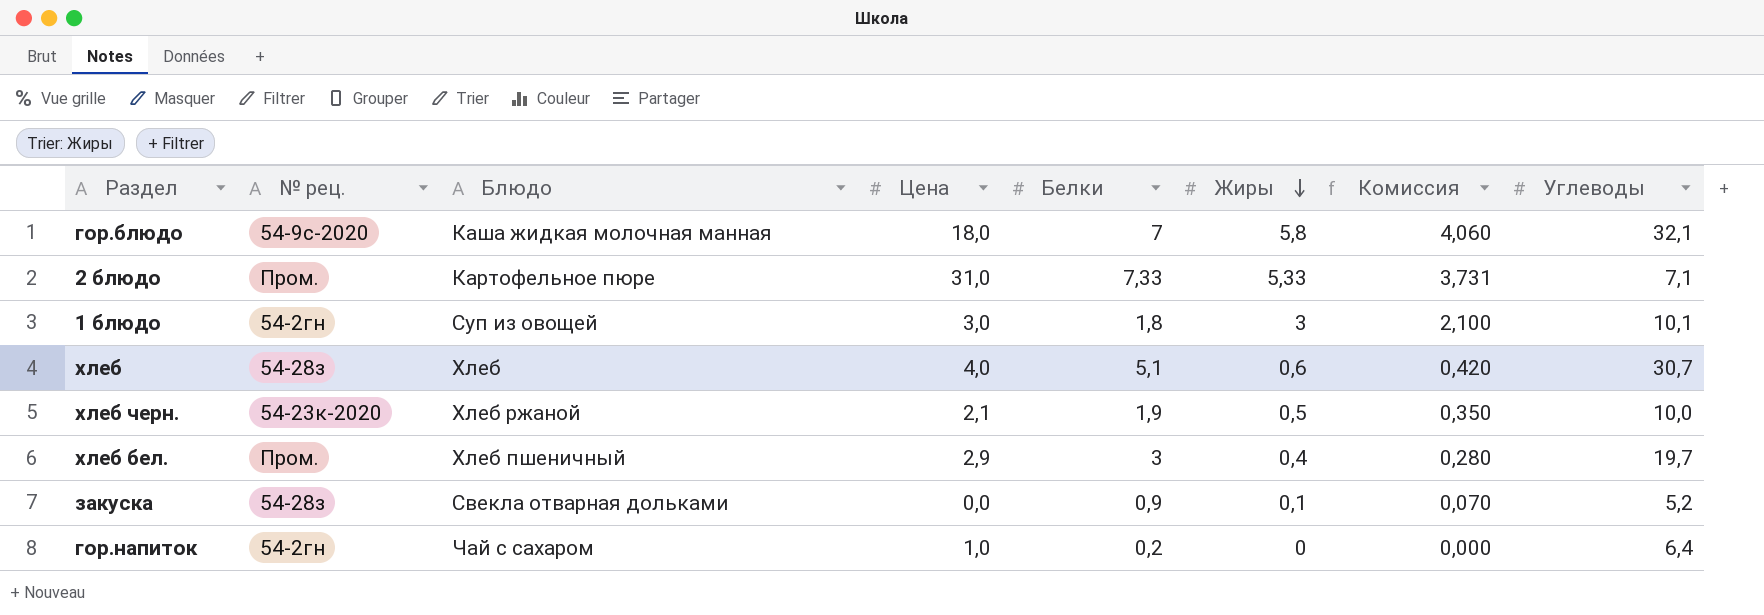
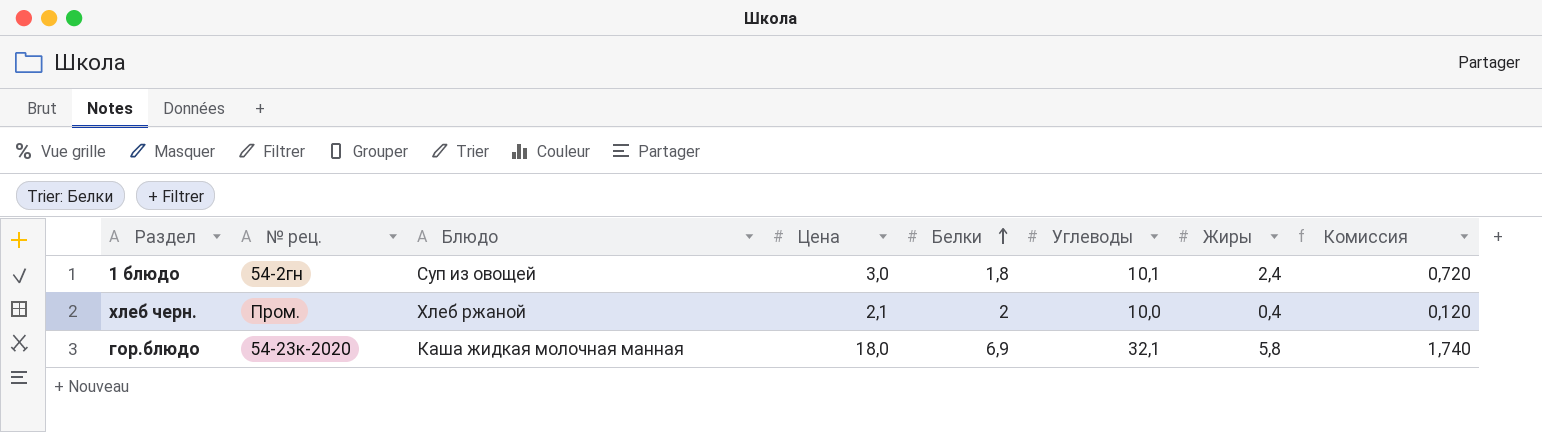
row order: Жиры descending -> Белки ascending
column Углеводы | position: 8 -> 6
column Комиссия | formula: [Жиры] * 0,7 -> [Жиры] * 0,3
row 2 блюдо: Пром. | Картофельное пюре | 31,0 | 7,33 | 5,33 | 3,731 | 7,1 -> none
row хлеб: 54-28з | Хлеб | 4,0 | 5,1 | 0,6 | 0,420 | 30,7 -> none
row хлеб бел.: Пром. | Хлеб пшеничный | 2,9 | 3 | 0,4 | 0,280 | 19,7 -> none
row закуска: 54-28з | Свекла отварная дольками | 0,0 | 0,9 | 0,1 | 0,070 | 5,2 -> none
row гор.напиток: 54-2гн | Чай с сахаром | 1,0 | 0,2 | 0 | 0,000 | 6,4 -> none
1 блюдо | Жиры: 3 -> 2,4
хлеб черн. | № рец.: 54-23к-2020 -> Пром.
хлеб черн. | Белки: 1,9 -> 2
хлеб черн. | Жиры: 0,5 -> 0,4
гор.блюдо | № рец.: 54-9с-2020 -> 54-23к-2020
гор.блюдо | Белки: 7 -> 6,9

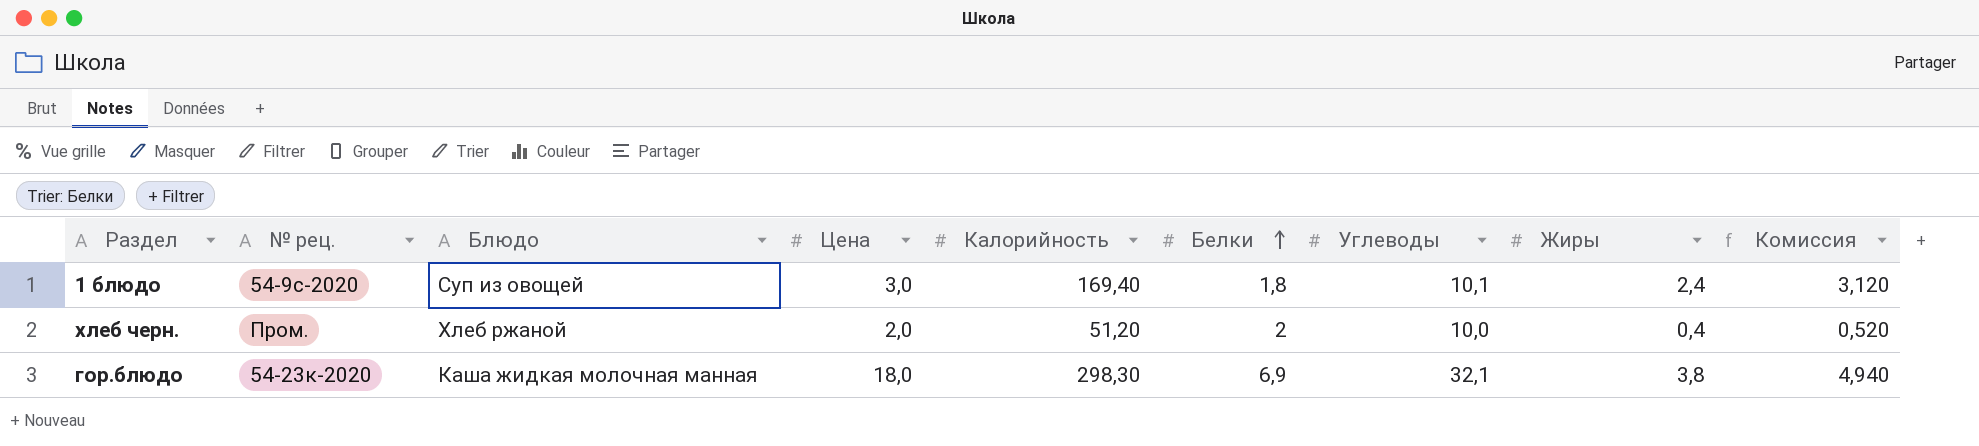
column Калорийность | position: none -> 5
column Комиссия | formula: [Жиры] * 0,3 -> [Жиры] * 1,3
1 блюдо | № рец.: 54-2гн -> 54-9с-2020
хлеб черн. | Цена: 2,1 -> 2,0
гор.блюдо | Жиры: 5,8 -> 3,8

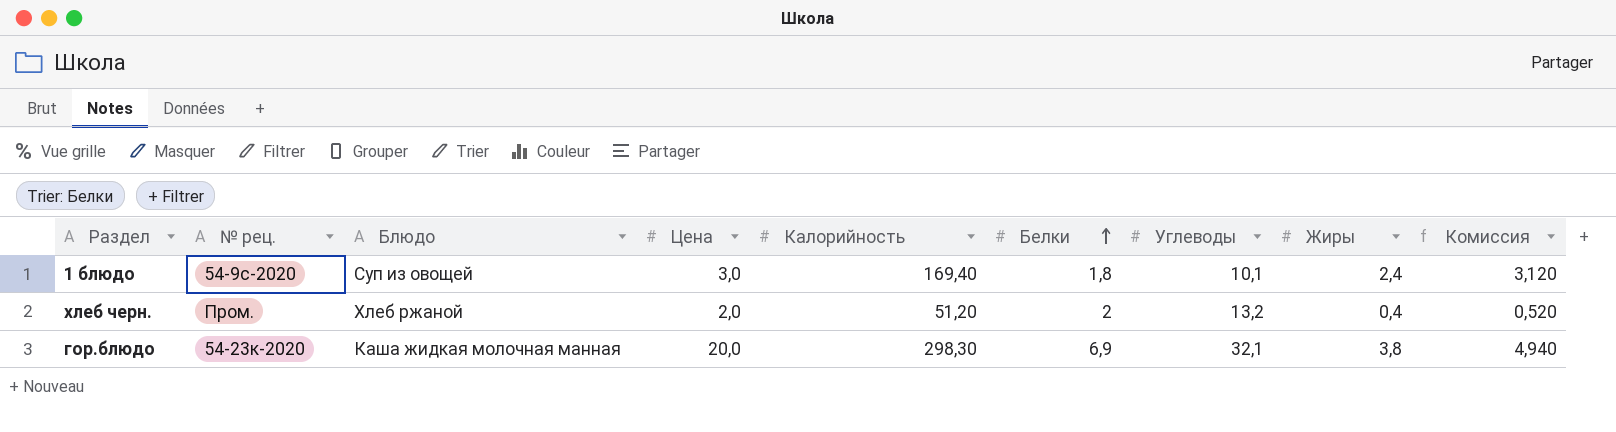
хлеб черн. | Углеводы: 10,0 -> 13,2
гор.блюдо | Цена: 18,0 -> 20,0

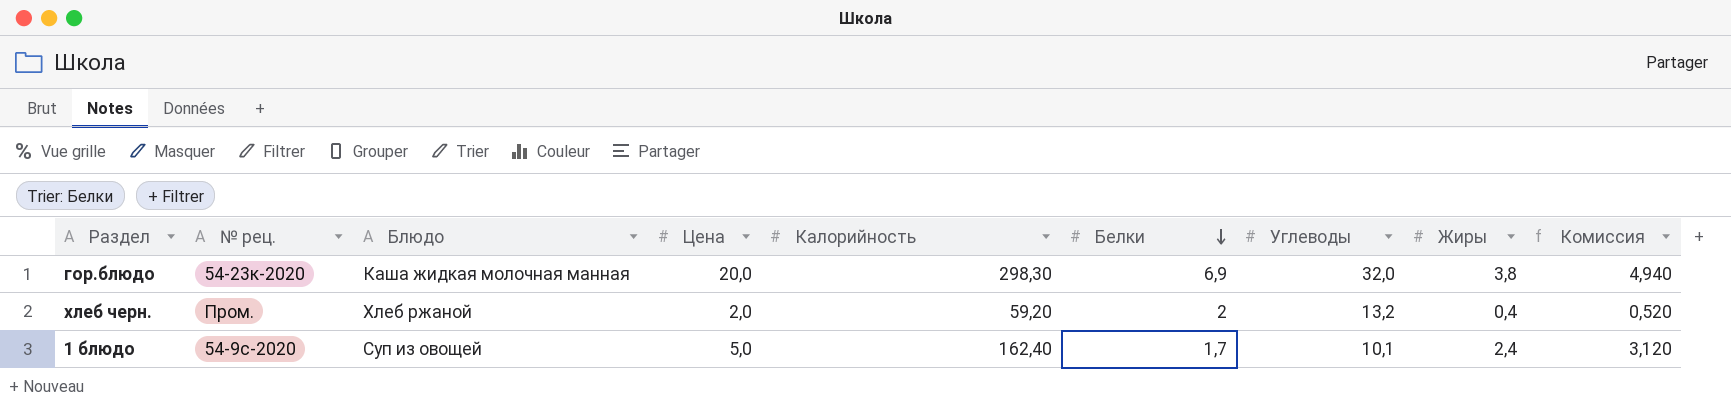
row order: Белки ascending -> Белки descending
гор.блюдо | Углеводы: 32,1 -> 32,0
хлеб черн. | Калорийность: 51,20 -> 59,20
1 блюдо | Цена: 3,0 -> 5,0
1 блюдо | Калорийность: 169,40 -> 162,40
1 блюдо | Белки: 1,8 -> 1,7

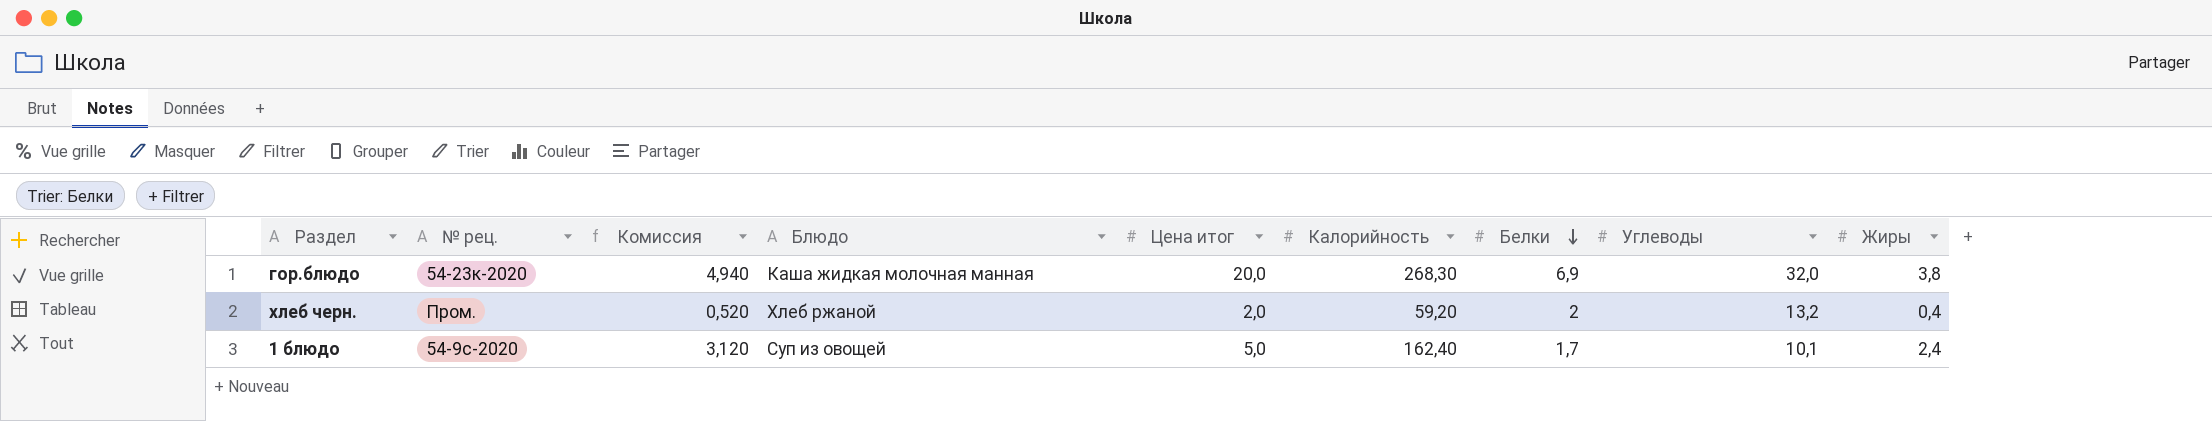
column Комиссия | position: 9 -> 3
column name: Цена -> Цена итог
гор.блюдо | Калорийность: 298,30 -> 268,30

